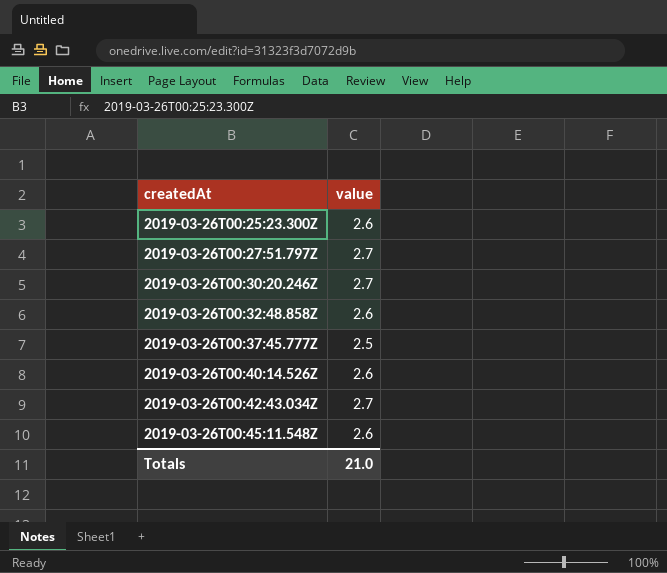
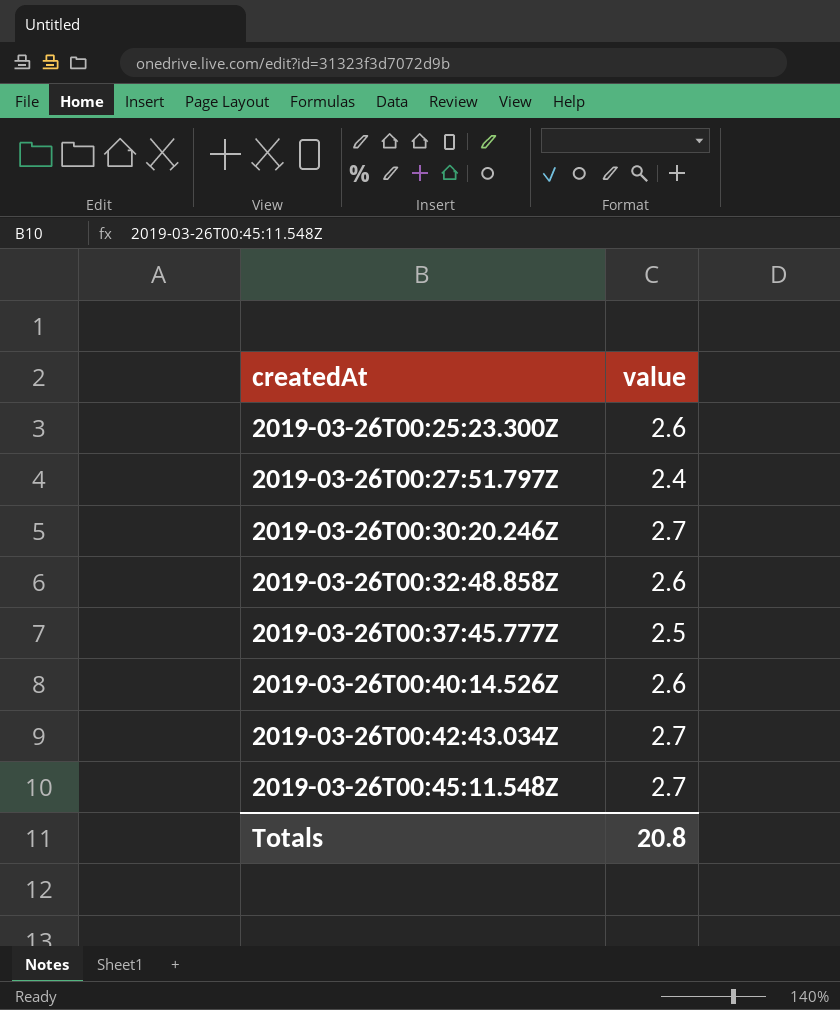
2019-03-26T00:27:51.797Z | value: 2.7 -> 2.4
2019-03-26T00:45:11.548Z | value: 2.6 -> 2.7
Totals | value: 21.0 -> 20.8

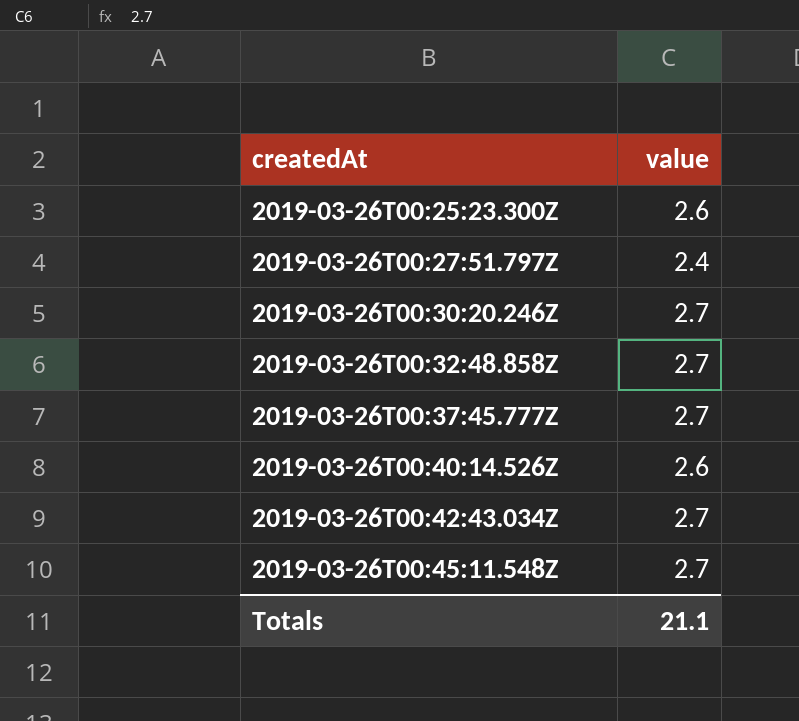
2019-03-26T00:32:48.858Z | value: 2.6 -> 2.7
2019-03-26T00:37:45.777Z | value: 2.5 -> 2.7
Totals | value: 20.8 -> 21.1

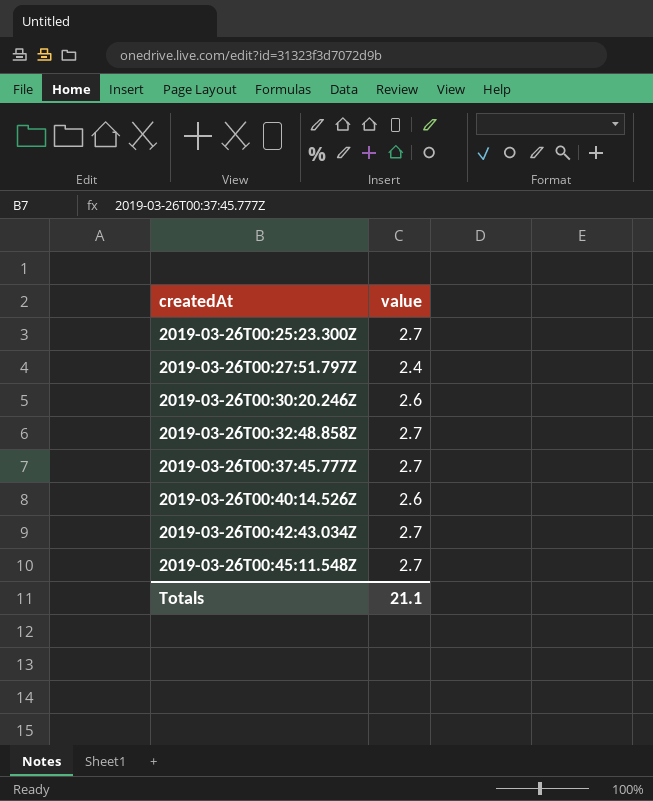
2019-03-26T00:25:23.300Z | value: 2.6 -> 2.7
2019-03-26T00:30:20.246Z | value: 2.7 -> 2.6

